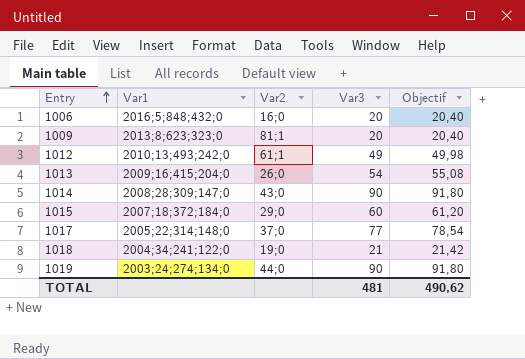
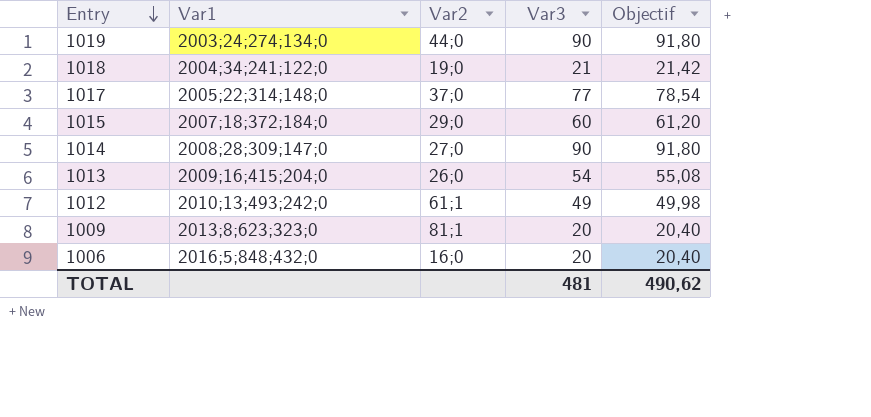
row order: Entry ascending -> Entry descending
1014 | Var2: 43;0 -> 27;0

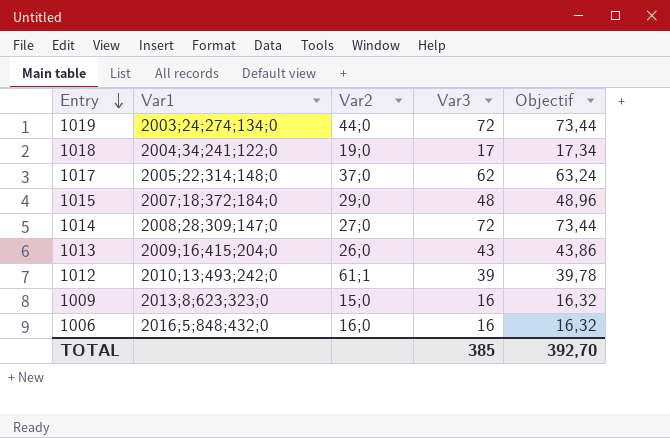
1019 | Var3: 90 -> 72
1019 | Objectif: 91,80 -> 73,44
1018 | Var3: 21 -> 17
1018 | Objectif: 21,42 -> 17,34
1017 | Var3: 77 -> 62
1017 | Objectif: 78,54 -> 63,24
1015 | Var3: 60 -> 48
1015 | Objectif: 61,20 -> 48,96
1014 | Var3: 90 -> 72
1014 | Objectif: 91,80 -> 73,44
1013 | Var3: 54 -> 43
1013 | Objectif: 55,08 -> 43,86
1012 | Var3: 49 -> 39
1012 | Objectif: 49,98 -> 39,78
1009 | Var2: 81;1 -> 15;0
1009 | Var3: 20 -> 16
1009 | Objectif: 20,40 -> 16,32
1006 | Var3: 20 -> 16
1006 | Objectif: 20,40 -> 16,32
TOTAL | Var3: 481 -> 385
TOTAL | Objectif: 490,62 -> 392,70

